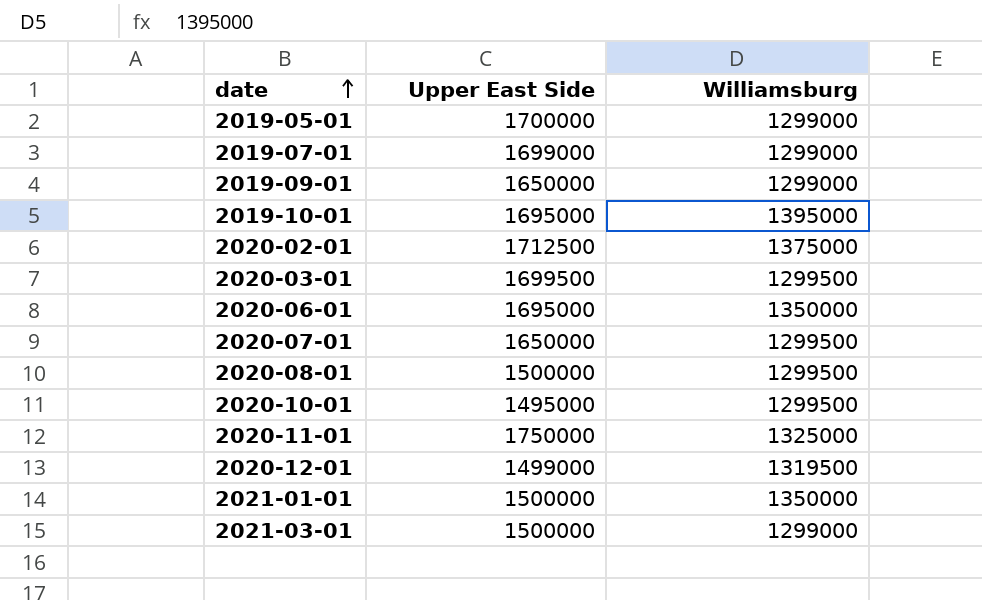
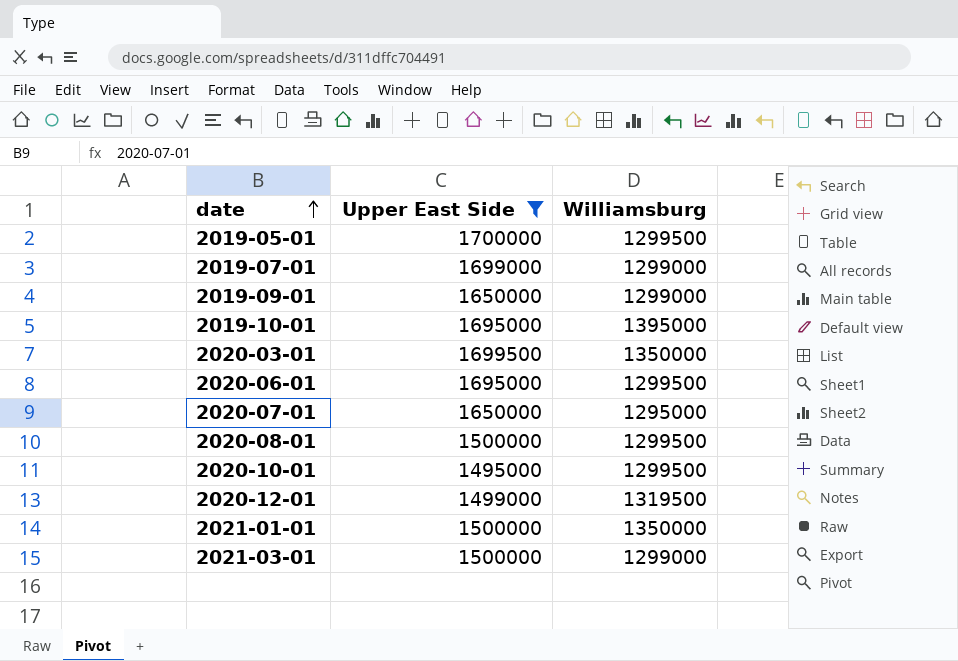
filter: none -> Upper East Side <= 1700000
2019-05-01 | Williamsburg: 1299000 -> 1299500
2020-03-01 | Williamsburg: 1299500 -> 1350000
2020-06-01 | Williamsburg: 1350000 -> 1299500
2020-07-01 | Williamsburg: 1299500 -> 1295000

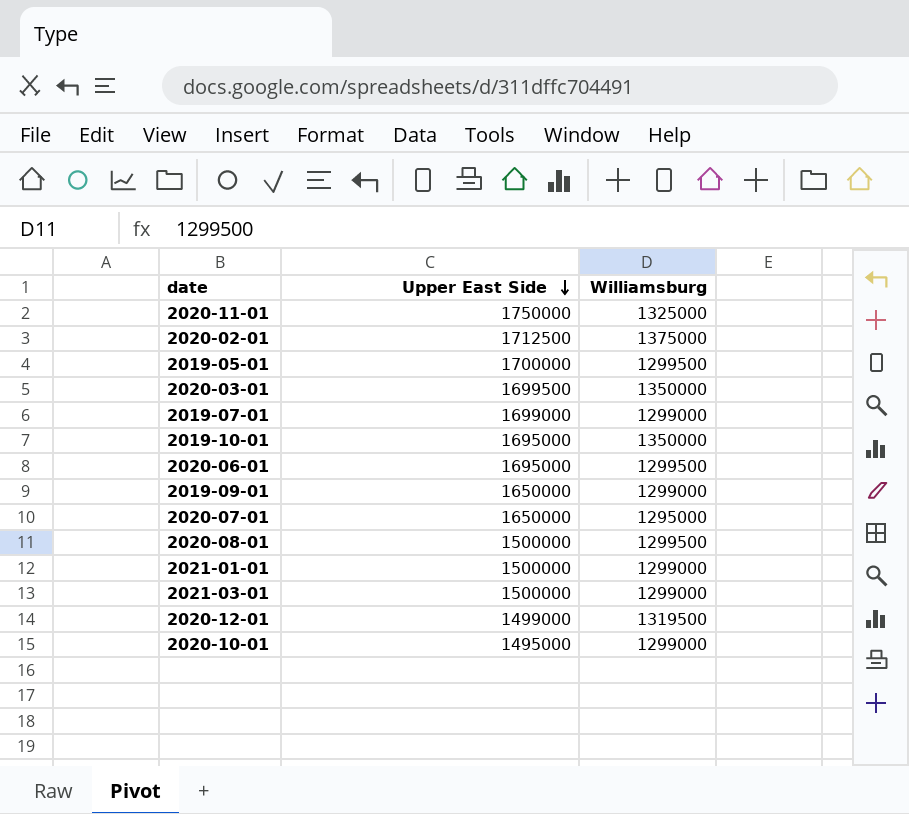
filter: Upper East Side <= 1700000 -> none
row order: date ascending -> Upper East Side descending
2019-10-01 | Williamsburg: 1395000 -> 1350000
2021-01-01 | Williamsburg: 1350000 -> 1299000
2020-10-01 | Williamsburg: 1299500 -> 1299000

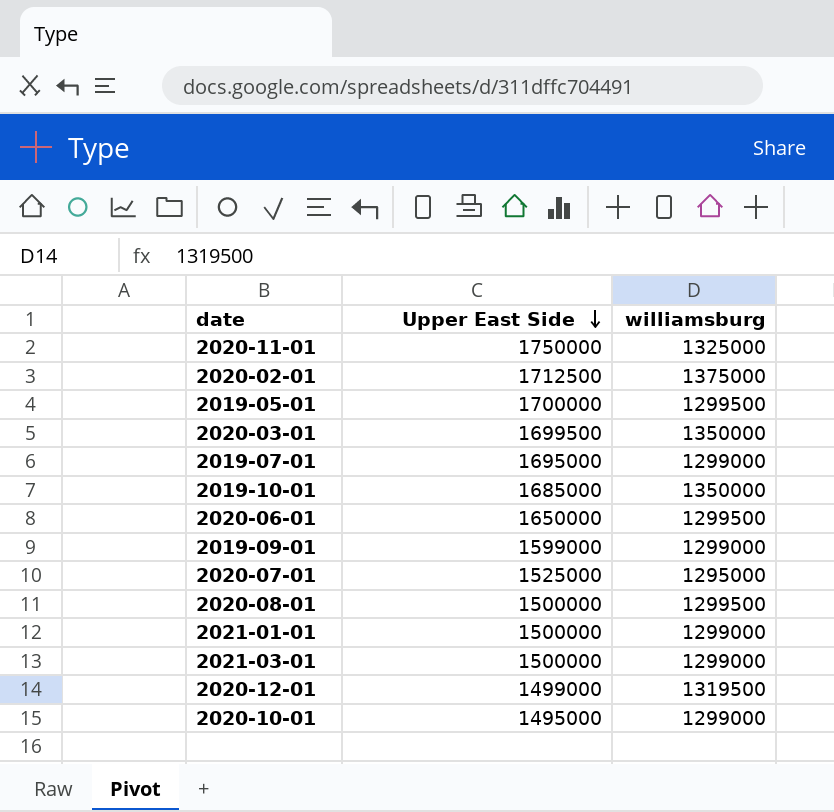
column name: Williamsburg -> williamsburg
2019-07-01 | Upper East Side: 1699000 -> 1695000
2019-10-01 | Upper East Side: 1695000 -> 1685000
2020-06-01 | Upper East Side: 1695000 -> 1650000
2019-09-01 | Upper East Side: 1650000 -> 1599000
2020-07-01 | Upper East Side: 1650000 -> 1525000

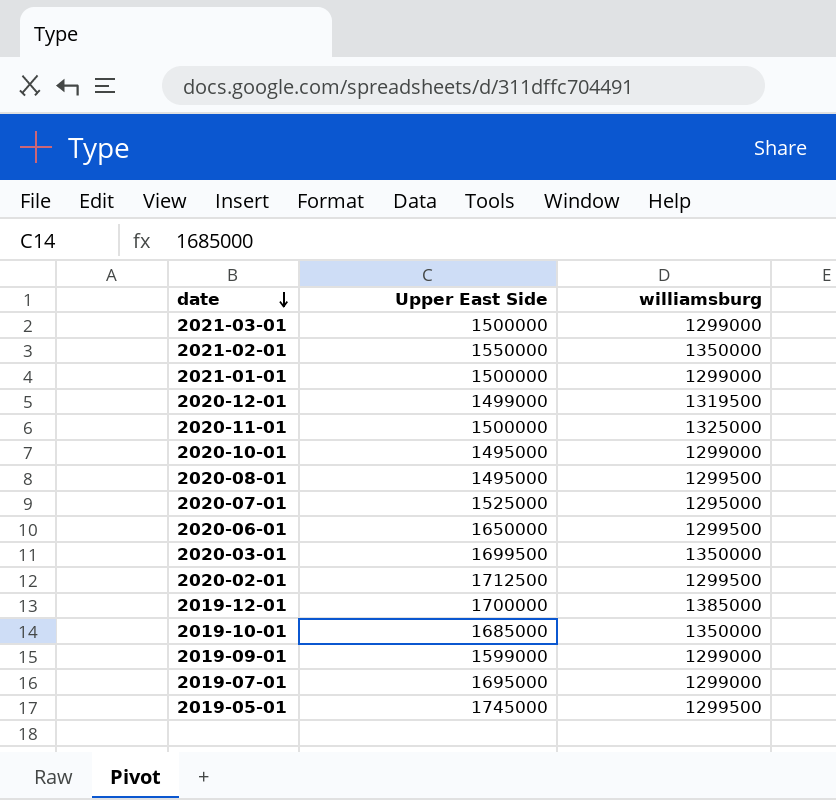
row order: Upper East Side descending -> date descending
row 2021-02-01: none -> 1550000 | 1350000
2020-11-01 | Upper East Side: 1750000 -> 1500000
2020-08-01 | Upper East Side: 1500000 -> 1495000
2020-02-01 | williamsburg: 1375000 -> 1299500
row 2019-12-01: none -> 1700000 | 1385000
2019-05-01 | Upper East Side: 1700000 -> 1745000

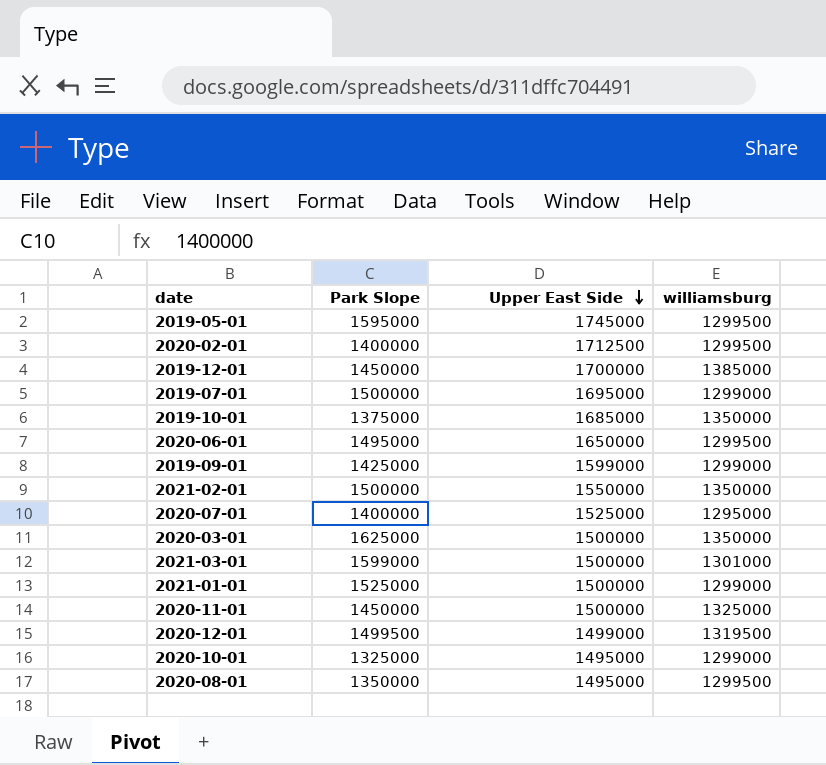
row order: date descending -> Upper East Side descending
column Park Slope | position: none -> 2
2020-03-01 | Upper East Side: 1699500 -> 1500000
2021-03-01 | williamsburg: 1299000 -> 1301000

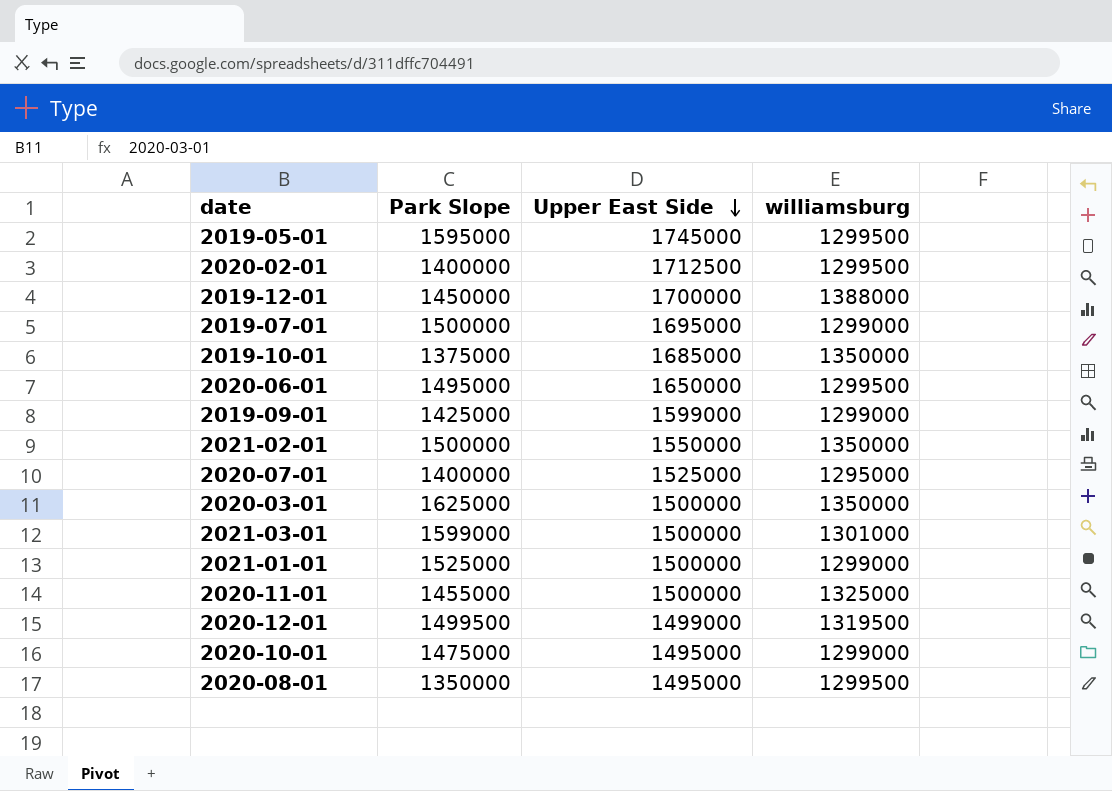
2019-12-01 | williamsburg: 1385000 -> 1388000
2020-11-01 | Park Slope: 1450000 -> 1455000
2020-10-01 | Park Slope: 1325000 -> 1475000

